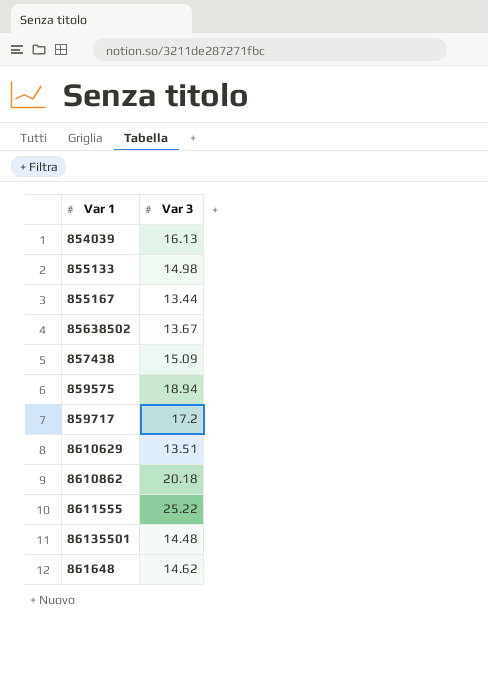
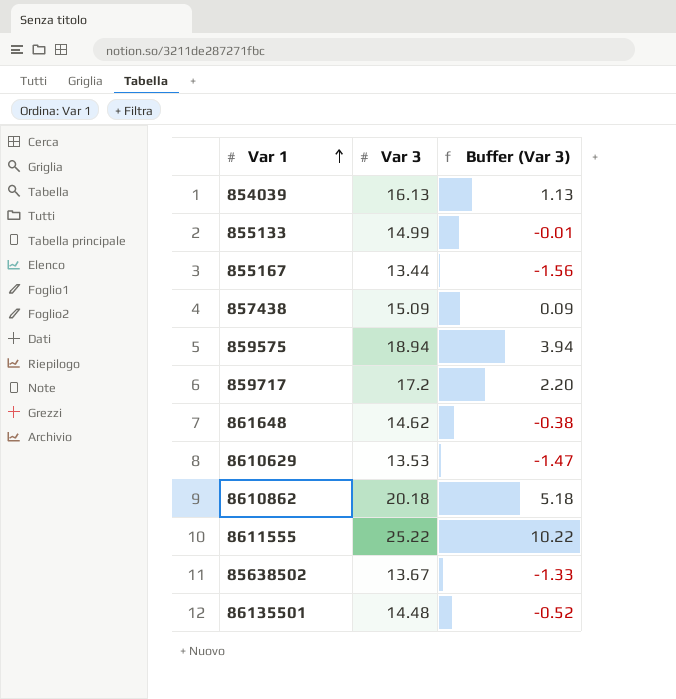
row order: none -> Var 1 ascending
column Buffer (Var 3) | formula: none -> [Var 3] - 15
855133 | Var 3: 14.98 -> 14.99
8610629 | Var 3: 13.51 -> 13.53

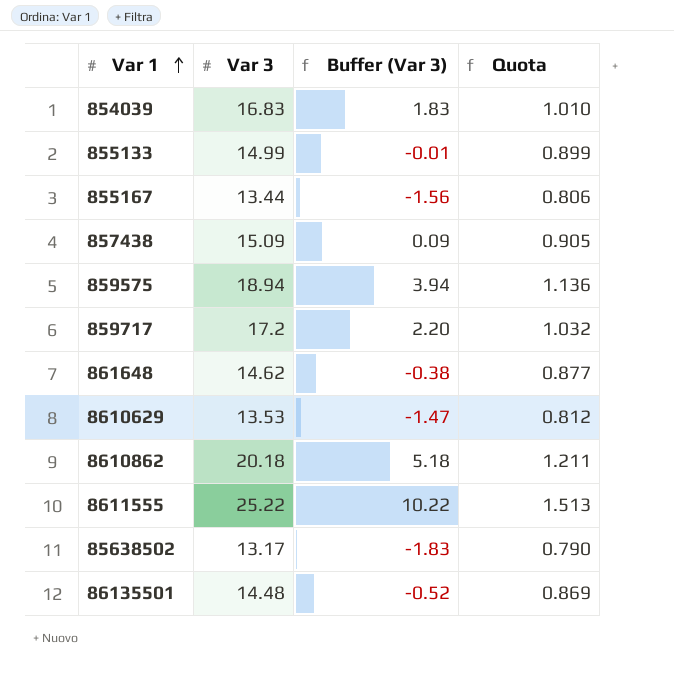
column Quota | formula: none -> [Var 3] * 0.06
854039 | Var 3: 16.13 -> 16.83
854039 | Buffer (Var 3): 1.13 -> 1.83
85638502 | Var 3: 13.67 -> 13.17
85638502 | Buffer (Var 3): -1.33 -> -1.83

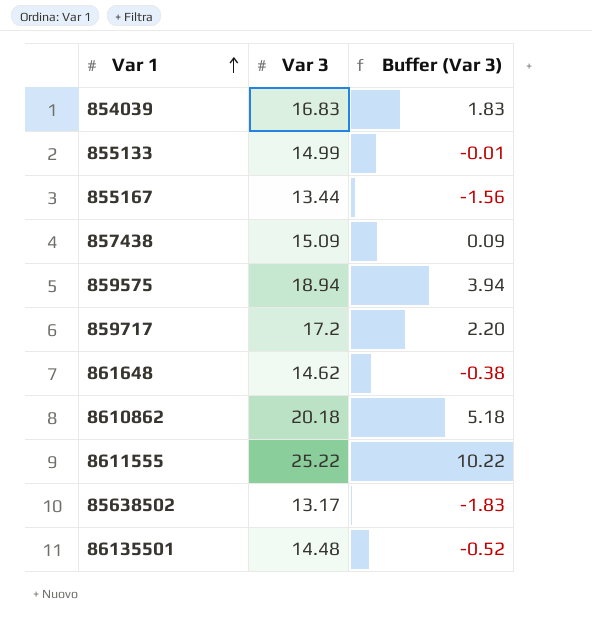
column Quota | formula: [Var 3] * 0.06 -> none
row 8610629: 13.53 | -1.47 | 0.812 -> none

